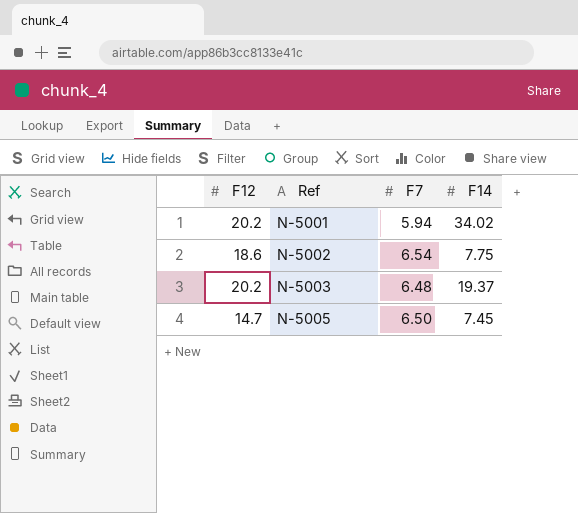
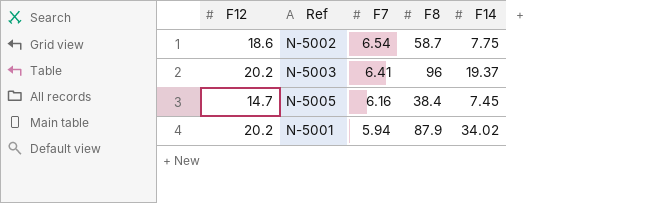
row order: Ref ascending -> F7 descending
column F8 | position: none -> 4
N-5003 | F7: 6.48 -> 6.41
N-5005 | F7: 6.50 -> 6.16

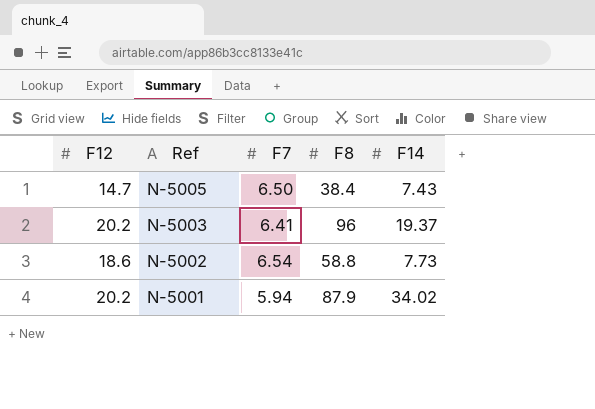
row order: F7 descending -> Ref descending
N-5005 | F7: 6.16 -> 6.50
N-5005 | F14: 7.45 -> 7.43
N-5002 | F8: 58.7 -> 58.8
N-5002 | F14: 7.75 -> 7.73

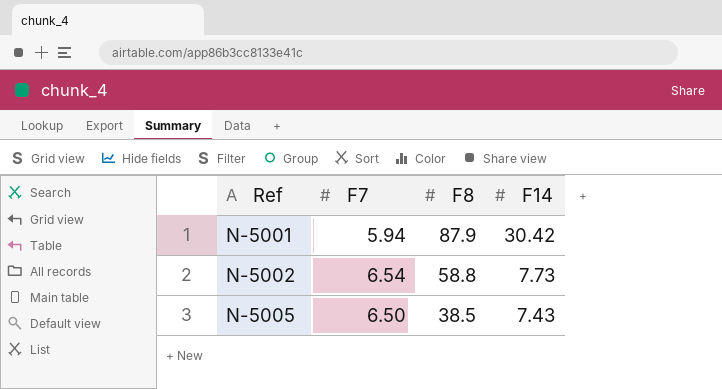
row order: Ref descending -> Ref ascending
column F12 | position: 1 -> none
row N-5003: 20.2 | 6.41 | 96 | 19.37 -> none
N-5001 | F14: 34.02 -> 30.42
N-5005 | F8: 38.4 -> 38.5

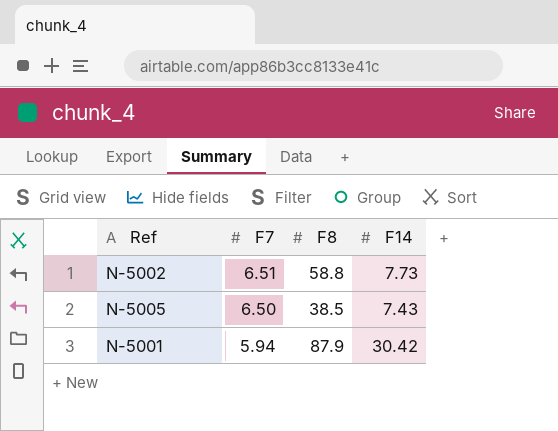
row order: Ref ascending -> F7 descending
N-5002 | F7: 6.54 -> 6.51

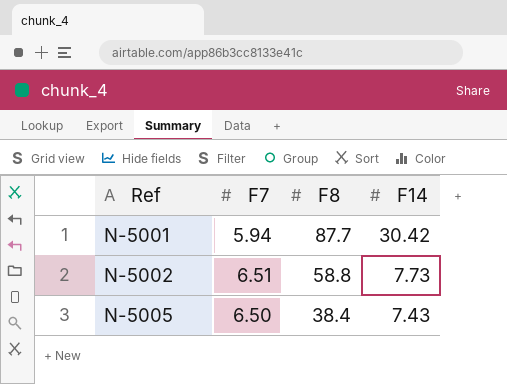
row order: F7 descending -> Ref ascending
N-5001 | F8: 87.9 -> 87.7
N-5005 | F8: 38.5 -> 38.4

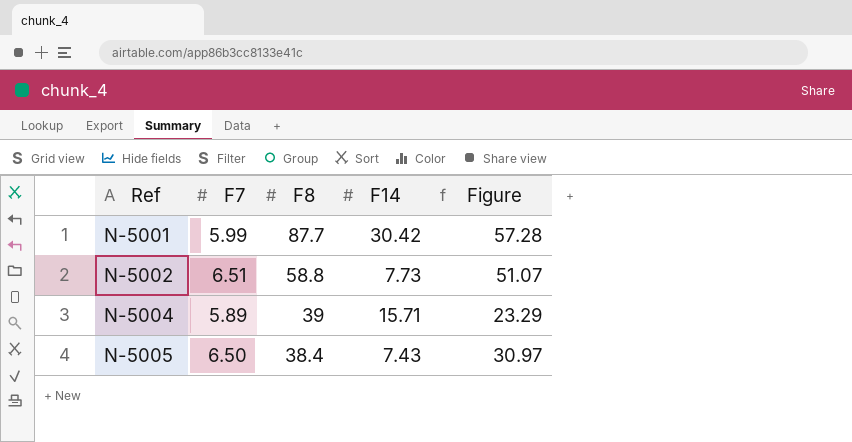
column Figure | formula: none -> [F8] - [F14]
N-5001 | F7: 5.94 -> 5.99
row N-5004: none -> 5.89 | 39 | 15.71 | 23.29

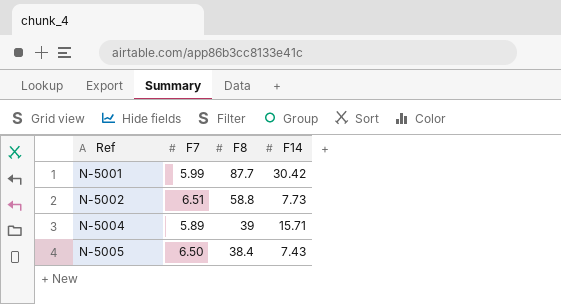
column Figure | formula: [F8] - [F14] -> none

